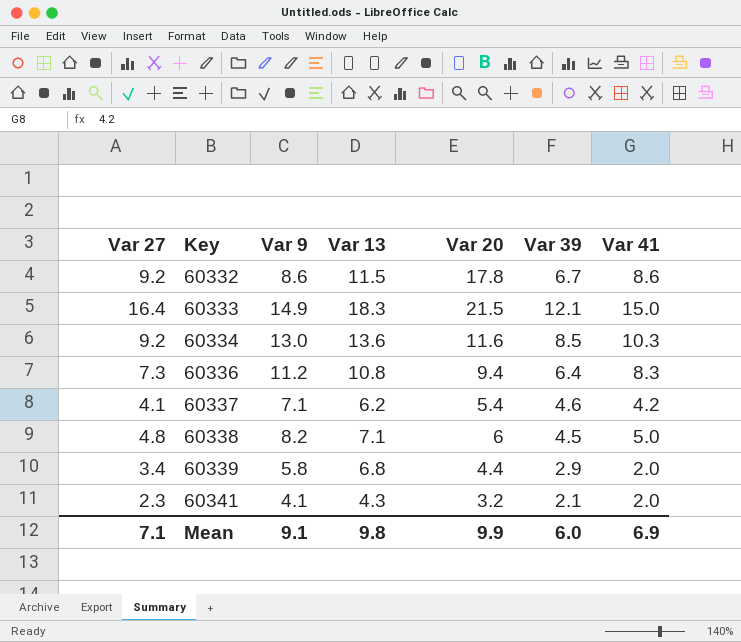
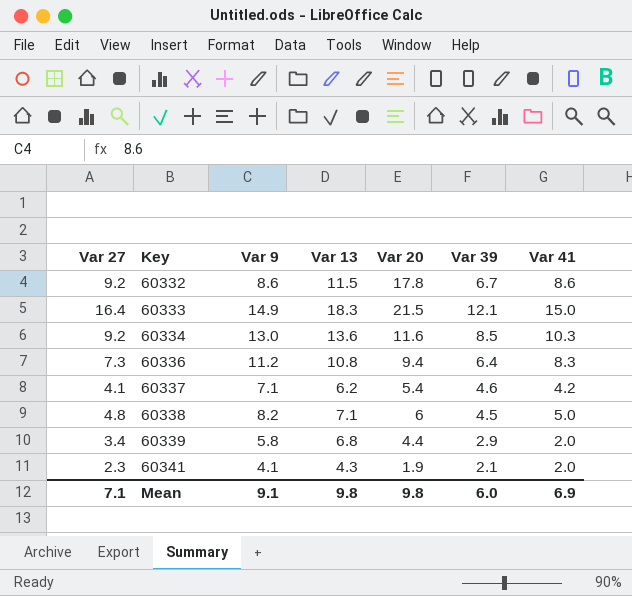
60341 | Var 20: 3.2 -> 1.9
Mean | Var 20: 9.9 -> 9.8

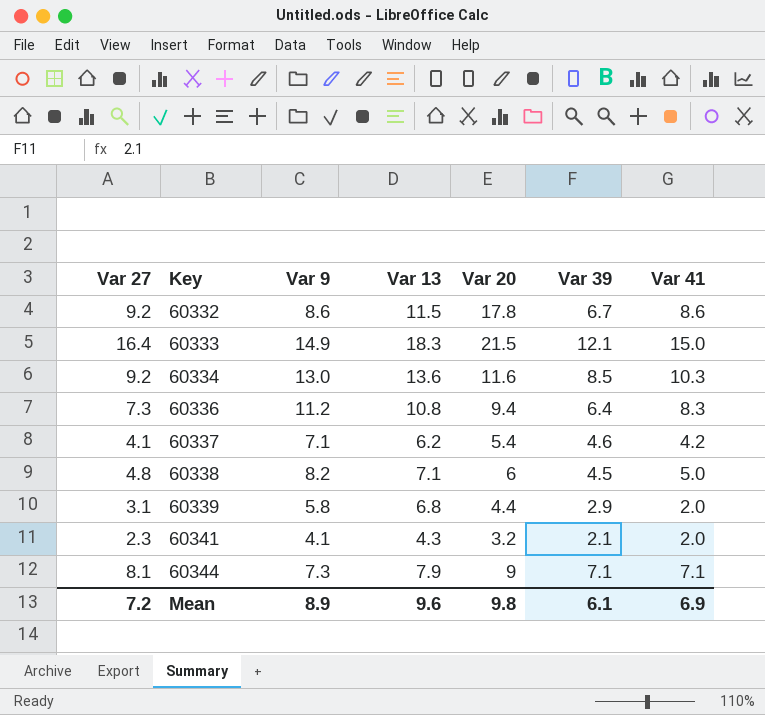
60339 | Var 27: 3.4 -> 3.1
60341 | Var 20: 1.9 -> 3.2
row 60344: none -> 8.1 | 7.3 | 7.9 | 9 | 7.1 | 7.1
Mean | Var 27: 7.1 -> 7.2
Mean | Var 9: 9.1 -> 8.9
Mean | Var 13: 9.8 -> 9.6
Mean | Var 39: 6.0 -> 6.1

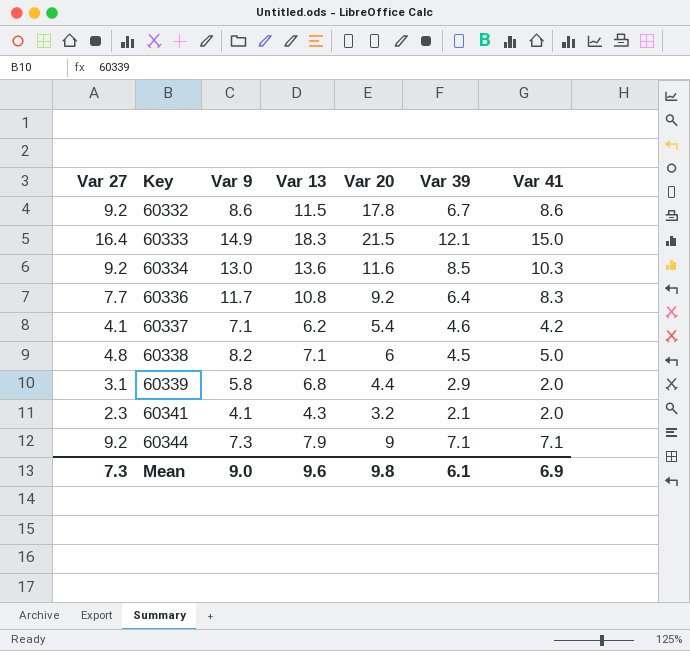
60336 | Var 27: 7.3 -> 7.7
60336 | Var 9: 11.2 -> 11.7
60336 | Var 20: 9.4 -> 9.2
60344 | Var 27: 8.1 -> 9.2
Mean | Var 27: 7.2 -> 7.3
Mean | Var 9: 8.9 -> 9.0

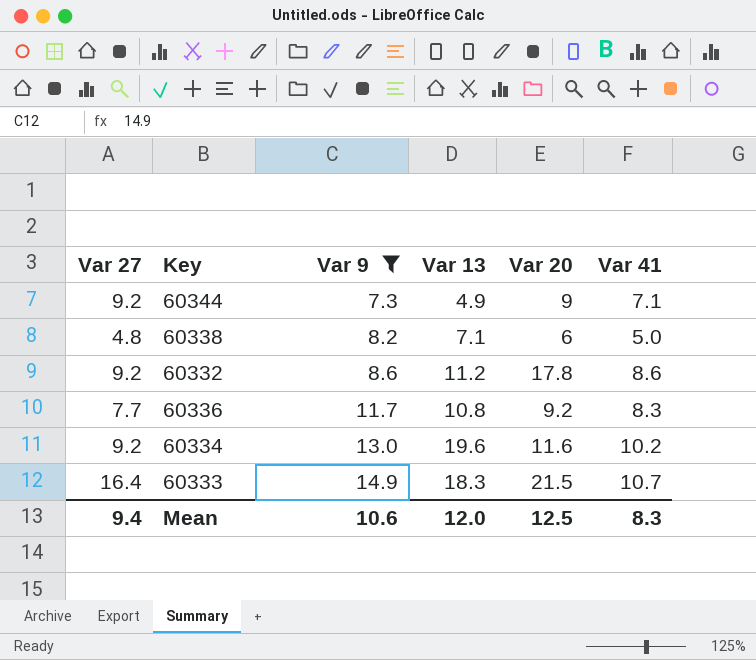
filter: none -> Var 9 >= 7.3
row order: Key ascending -> Var 9 ascending
column Var 39 | position: 6 -> none
60344 | Var 13: 7.9 -> 4.9
60332 | Var 13: 11.5 -> 11.2
60334 | Var 13: 13.6 -> 19.6
60334 | Var 41: 10.3 -> 10.2
60333 | Var 41: 15.0 -> 10.7
Mean | Var 27: 7.3 -> 9.4
Mean | Var 9: 9.0 -> 10.6
Mean | Var 13: 9.6 -> 12.0
Mean | Var 20: 9.8 -> 12.5
Mean | Var 41: 6.9 -> 8.3

